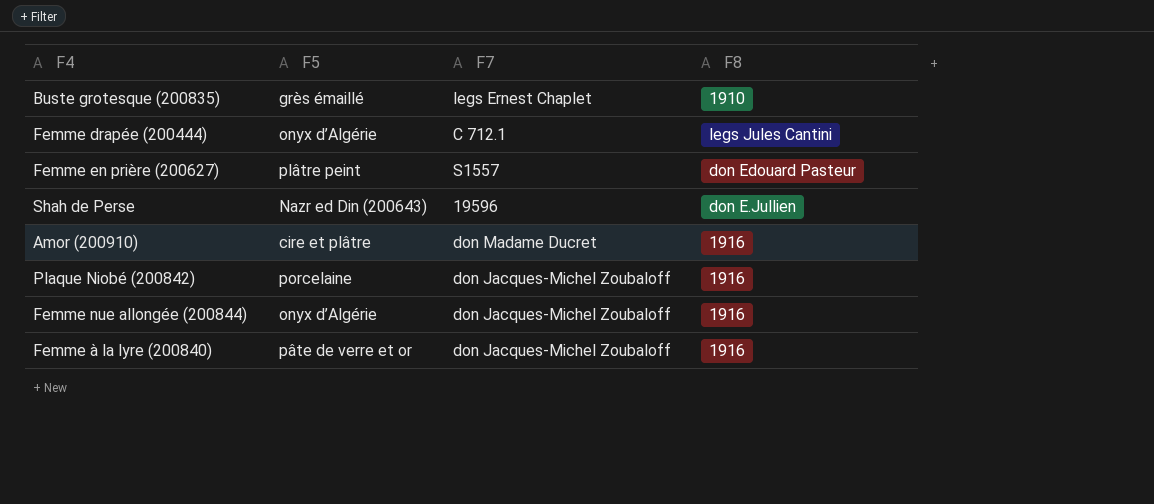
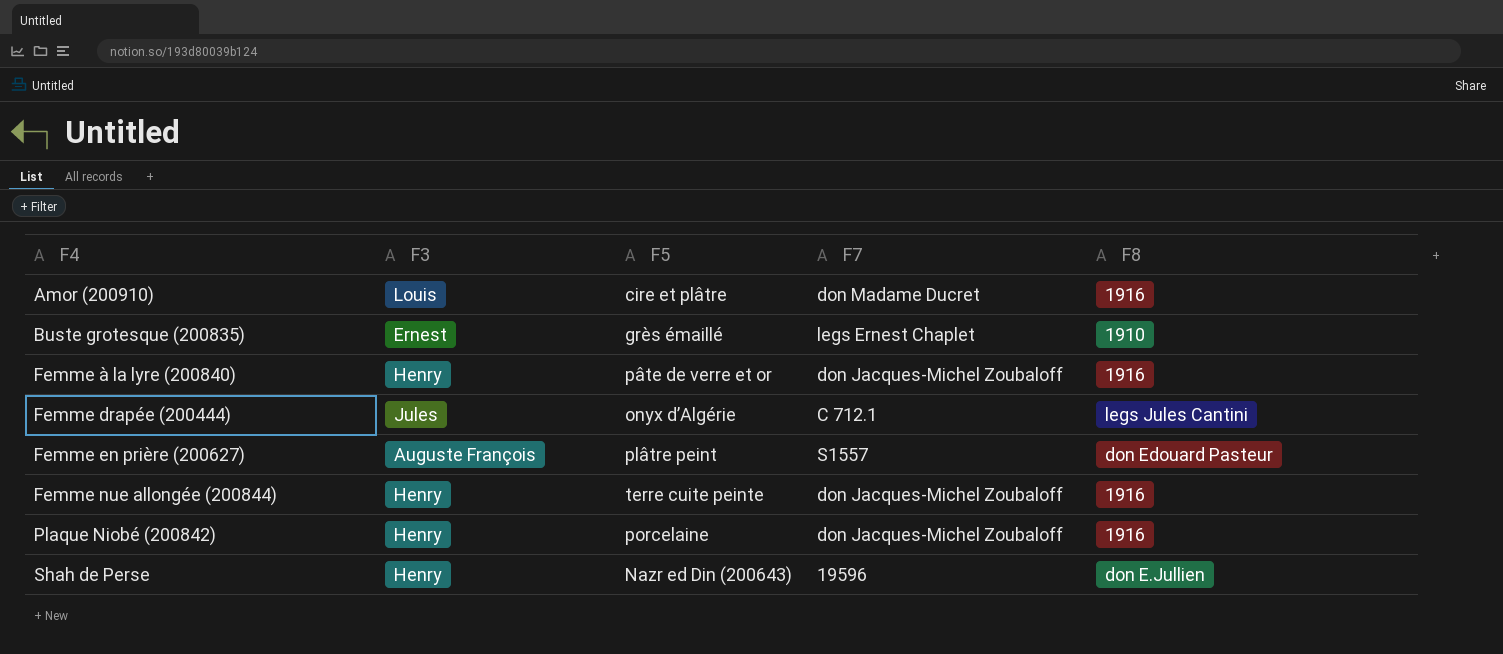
row order: none -> F4 ascending
column F3 | position: none -> 2
Femme nue allongée (200844) | F5: onyx d’Algérie -> terre cuite peinte

